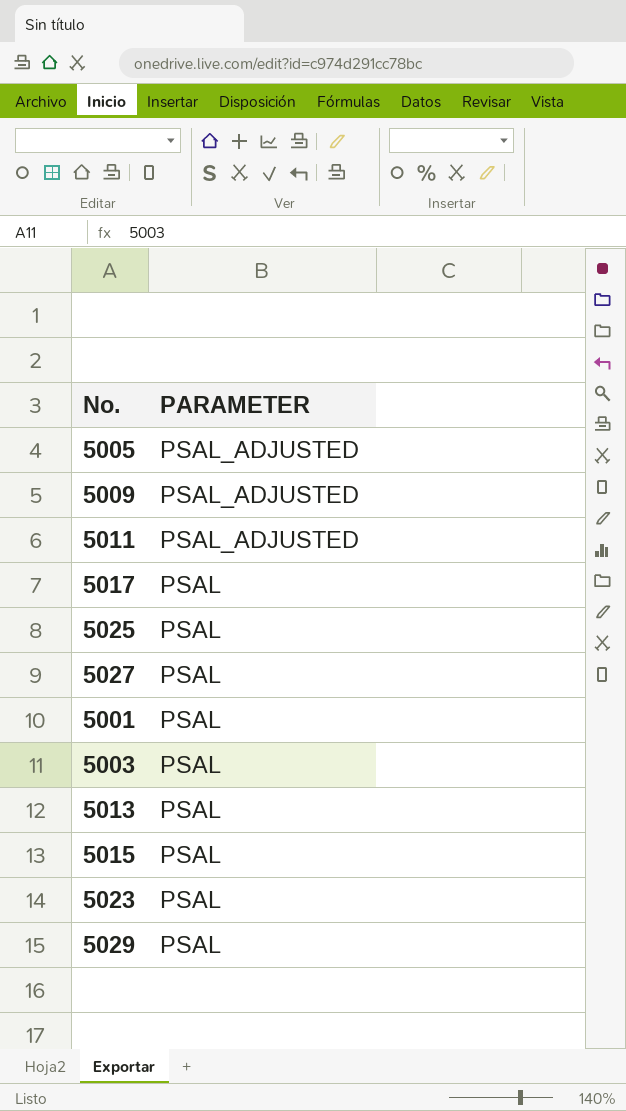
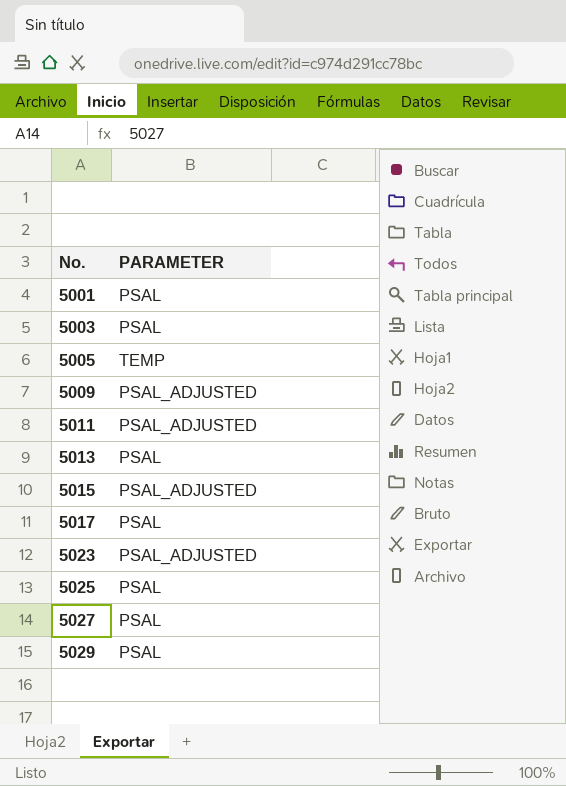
row order: PARAMETER descending -> No. ascending
5005 | PARAMETER: PSAL_ADJUSTED -> TEMP
5015 | PARAMETER: PSAL -> PSAL_ADJUSTED
5023 | PARAMETER: PSAL -> PSAL_ADJUSTED

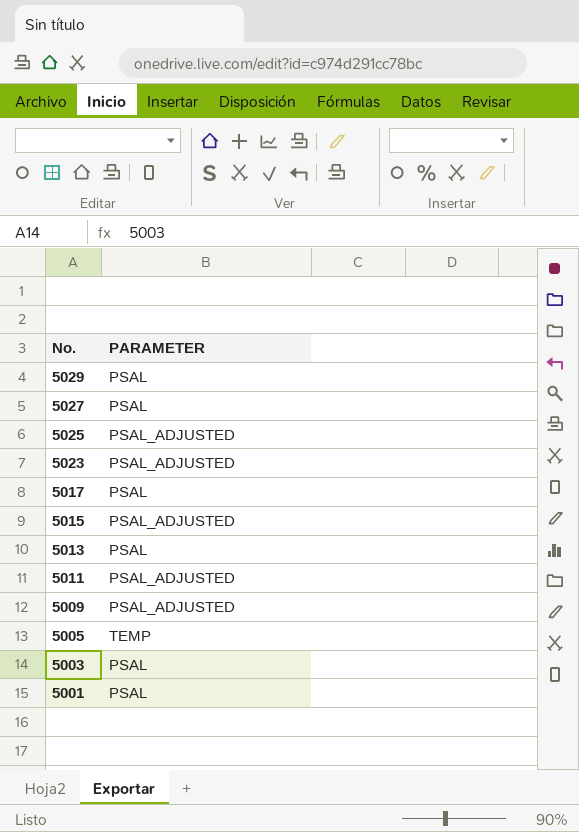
row order: No. ascending -> No. descending
5025 | PARAMETER: PSAL -> PSAL_ADJUSTED

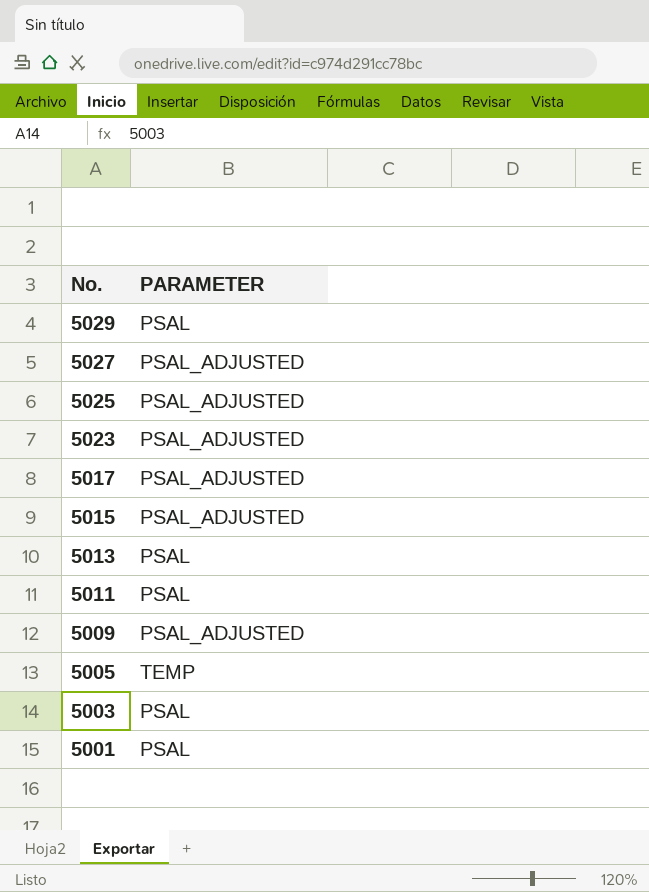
5027 | PARAMETER: PSAL -> PSAL_ADJUSTED
5017 | PARAMETER: PSAL -> PSAL_ADJUSTED
5011 | PARAMETER: PSAL_ADJUSTED -> PSAL

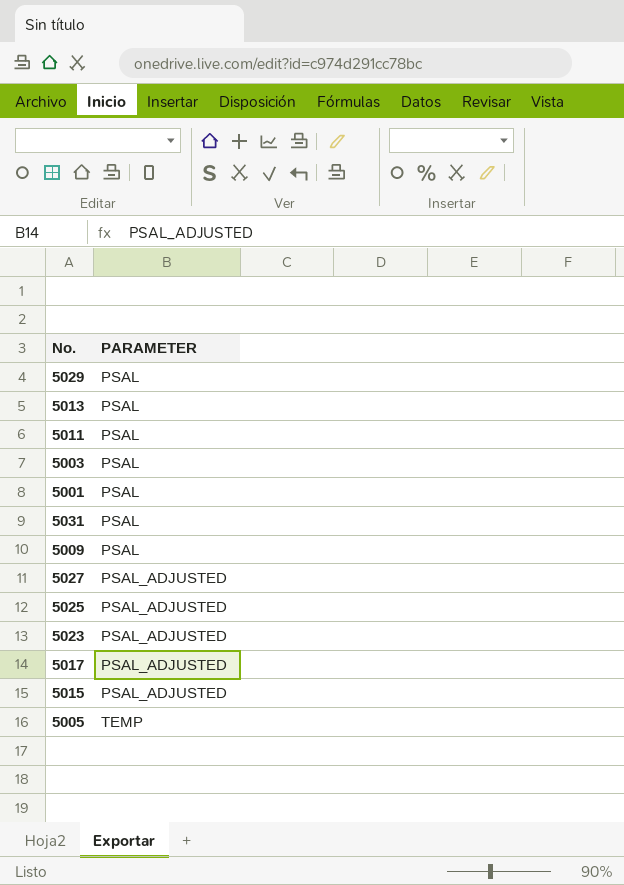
row order: No. descending -> PARAMETER ascending
row 5031: none -> PSAL
5009 | PARAMETER: PSAL_ADJUSTED -> PSAL

